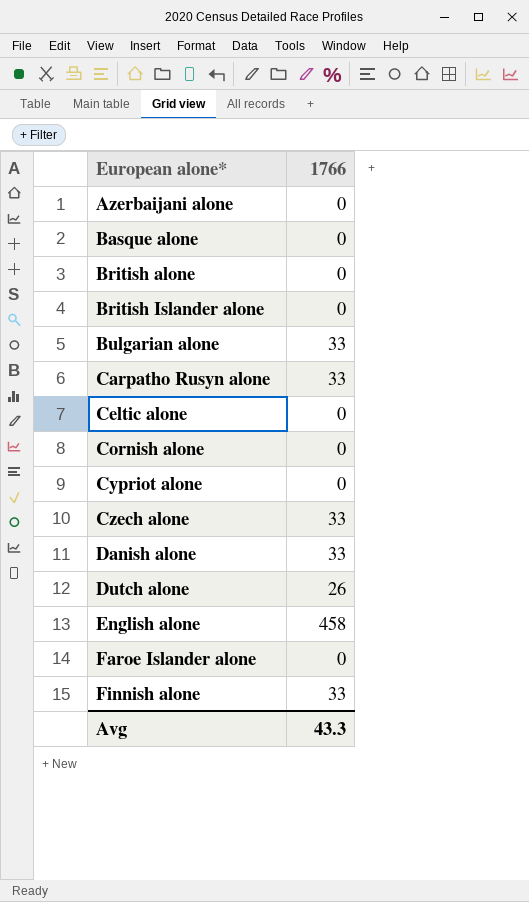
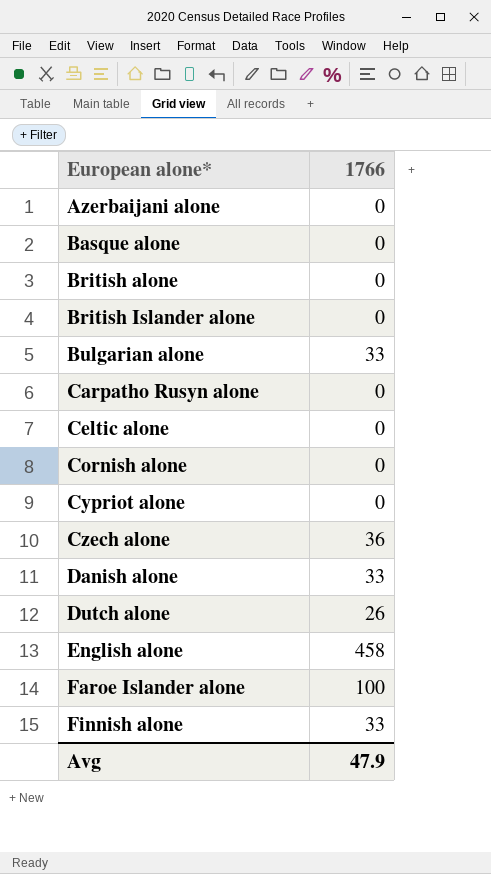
Carpatho Rusyn alone | 1766: 33 -> 0
Czech alone | 1766: 33 -> 36
Faroe Islander alone | 1766: 0 -> 100
Avg | 1766: 43.3 -> 47.9

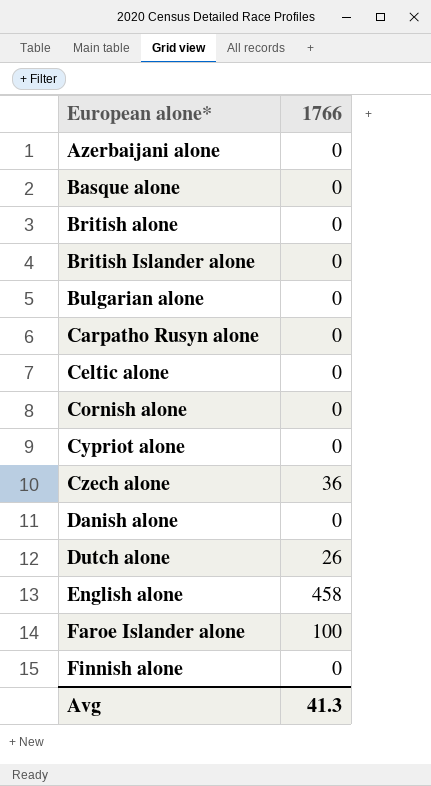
Bulgarian alone | 1766: 33 -> 0
Danish alone | 1766: 33 -> 0
Finnish alone | 1766: 33 -> 0
Avg | 1766: 47.9 -> 41.3

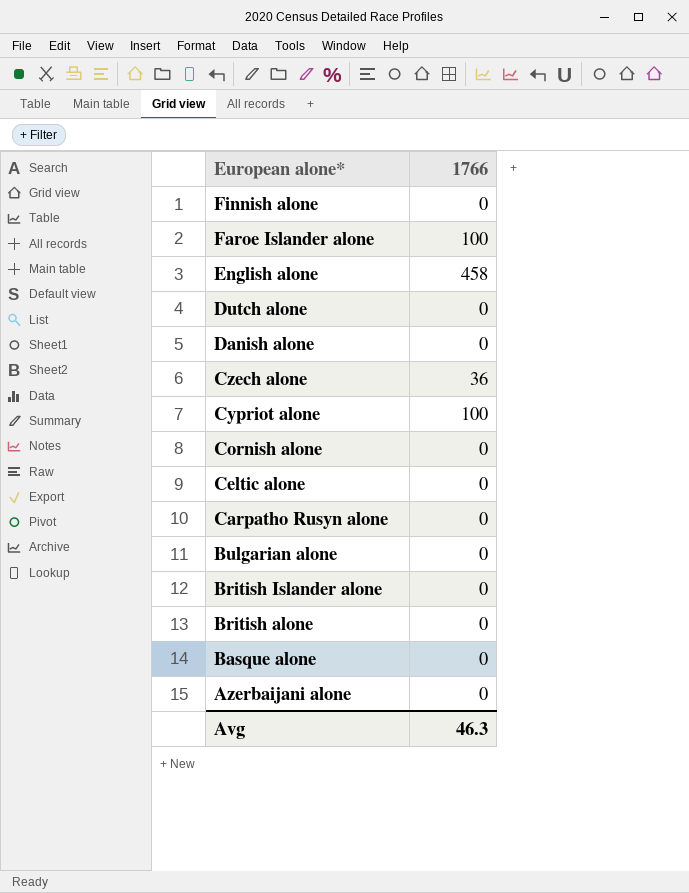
row order: European alone* ascending -> European alone* descending
Dutch alone | 1766: 26 -> 0
Cypriot alone | 1766: 0 -> 100
Avg | 1766: 41.3 -> 46.3

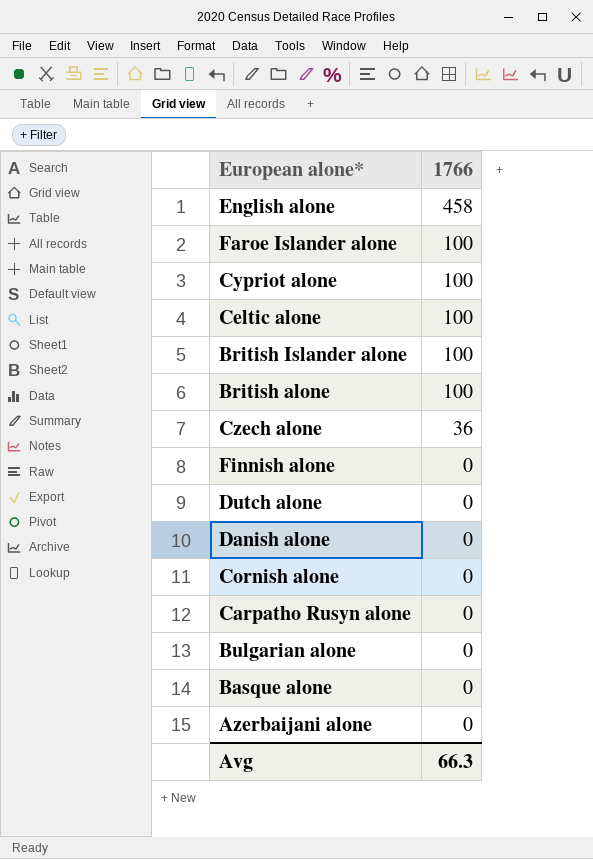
row order: European alone* descending -> 1766 descending
Celtic alone | 1766: 0 -> 100
British Islander alone | 1766: 0 -> 100
British alone | 1766: 0 -> 100
Avg | 1766: 46.3 -> 66.3

